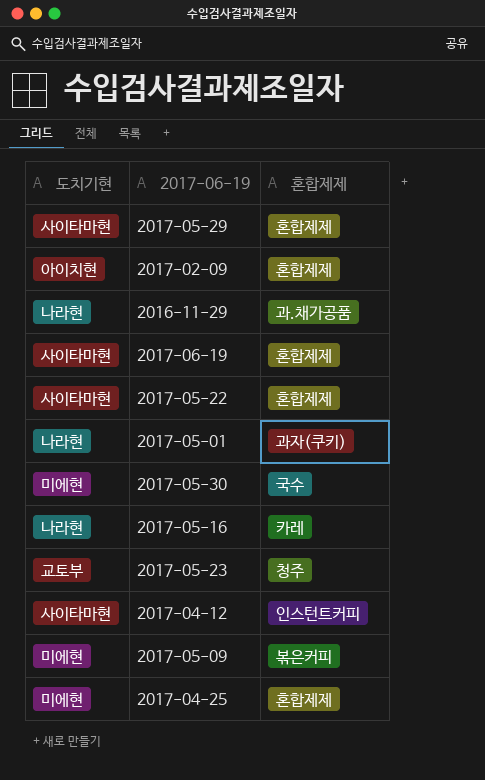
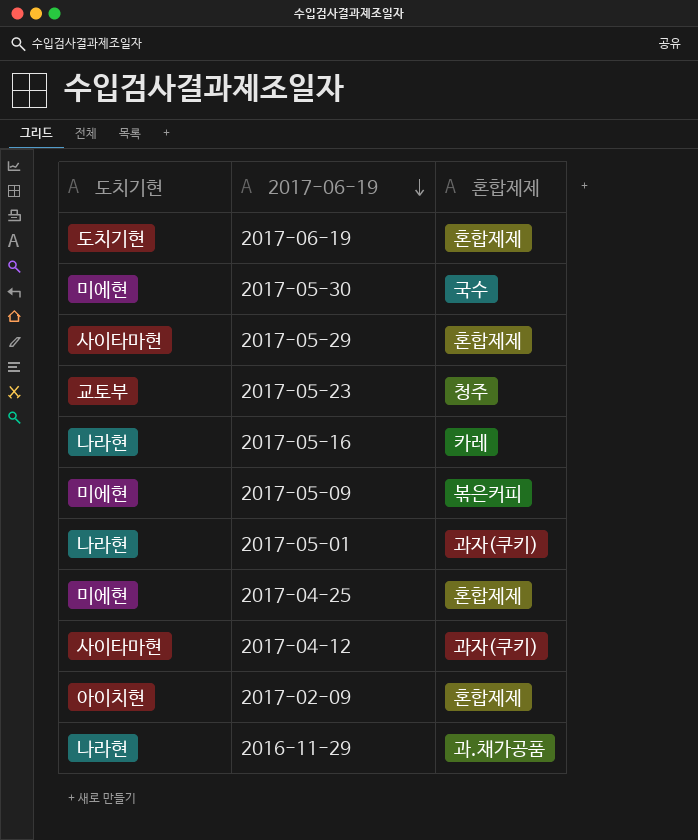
row order: none -> 2017-06-19 descending
row 2017-05-22: 사이타마현 | 혼합제제 -> none
2017-06-19 | 도치기현: 사이타마현 -> 도치기현
2017-04-12 | 혼합제제: 인스턴트커피 -> 과자(쿠키)

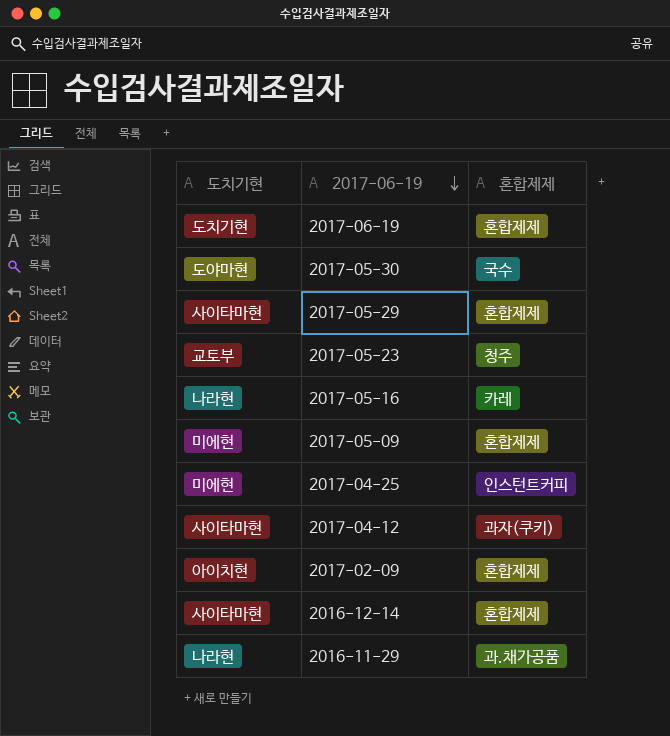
row 2017-05-01: 나라현 | 과자(쿠키) -> none
2017-05-30 | 도치기현: 미에현 -> 도야마현
2017-05-09 | 혼합제제: 볶은커피 -> 혼합제제
2017-04-25 | 혼합제제: 혼합제제 -> 인스턴트커피
row 2016-12-14: none -> 사이타마현 | 혼합제제

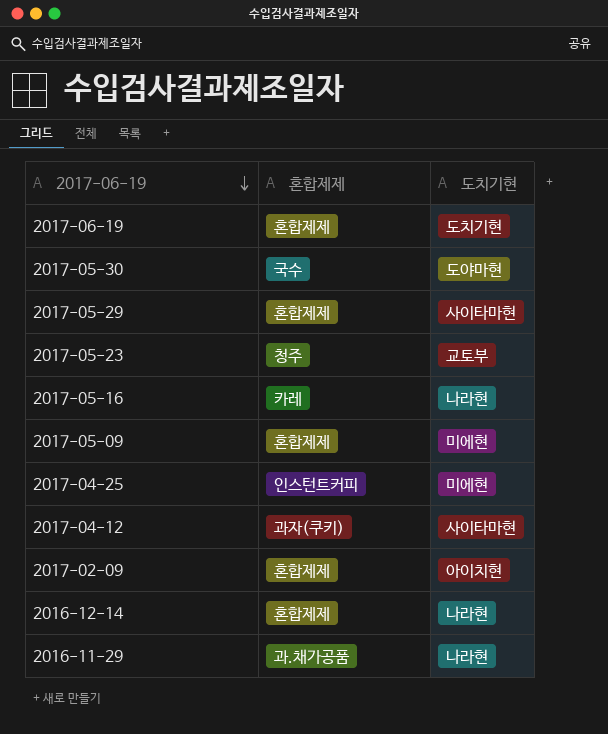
column 도치기현 | position: 1 -> 3
2016-12-14 | 도치기현: 사이타마현 -> 나라현

